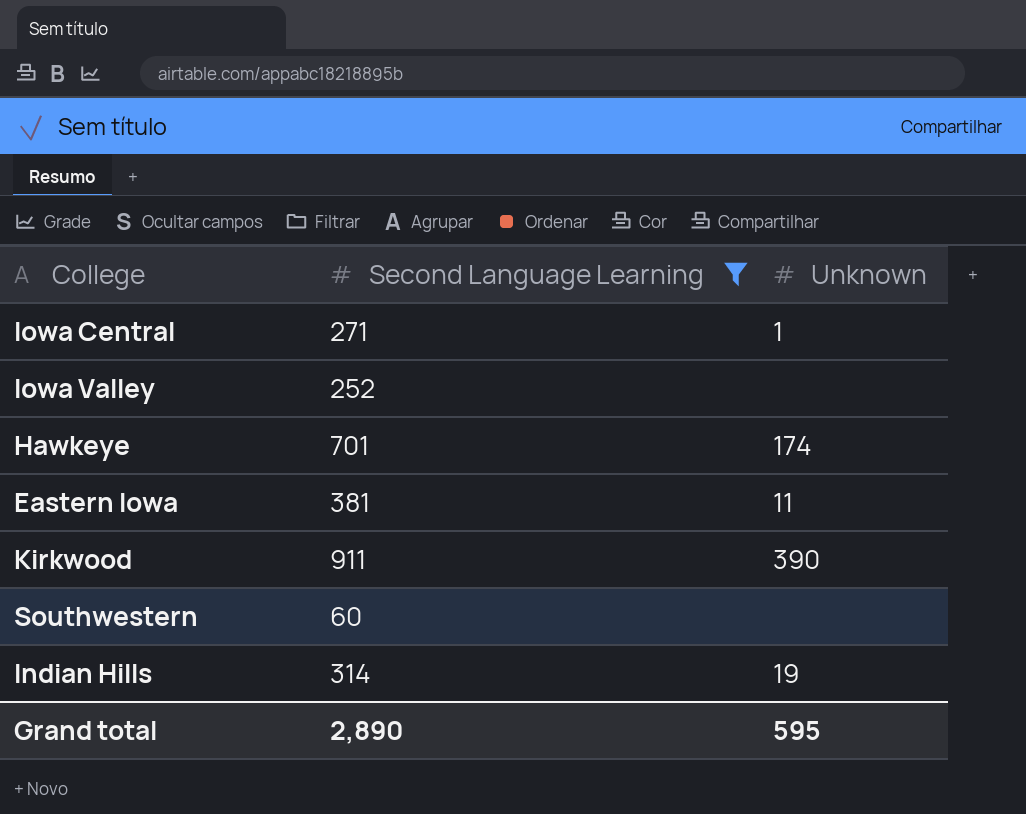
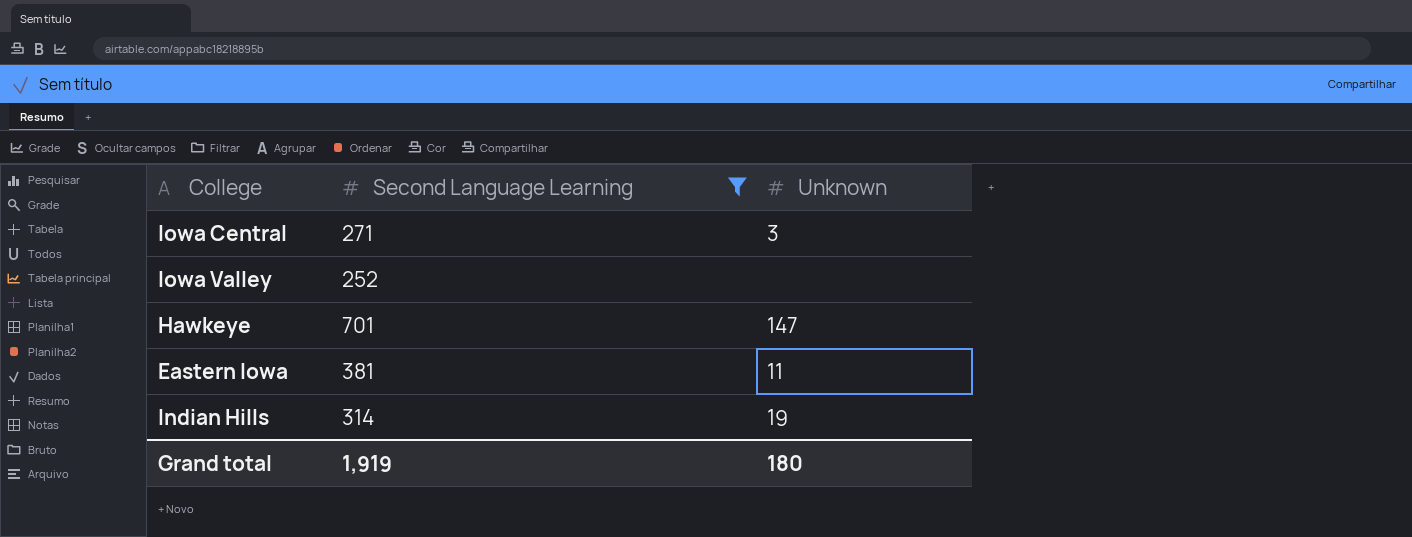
row Kirkwood: 911 | 390 -> none
row Southwestern: 60 | none -> none
Iowa Central | Unknown: 1 -> 3
Hawkeye | Unknown: 174 -> 147
Grand total | Second Language Learning: 2,890 -> 1,919
Grand total | Unknown: 595 -> 180

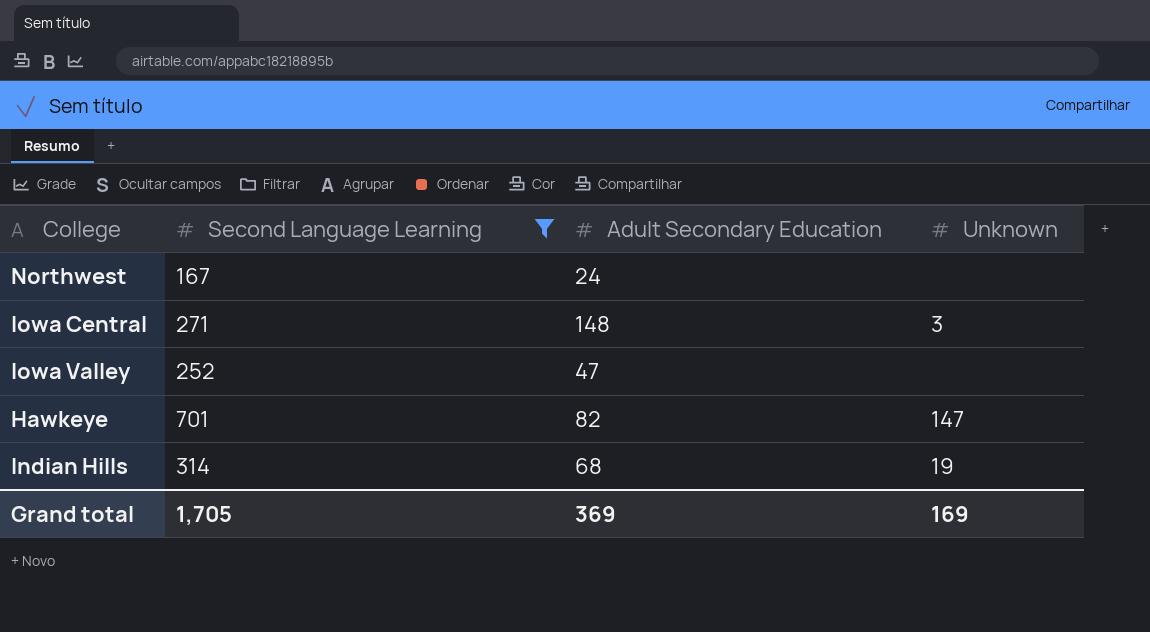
column Adult Secondary Education | position: none -> 3
row Eastern Iowa: 381 | 11 -> none
row Northwest: none -> 167 | 24 | none
Grand total | Second Language Learning: 1,919 -> 1,705
Grand total | Unknown: 180 -> 169

